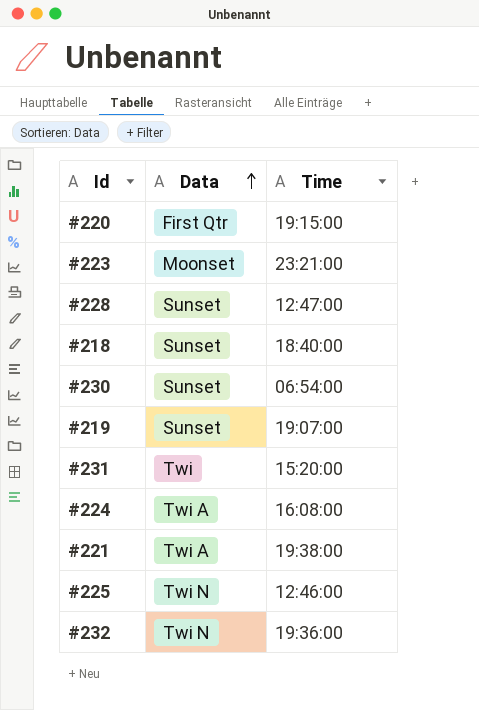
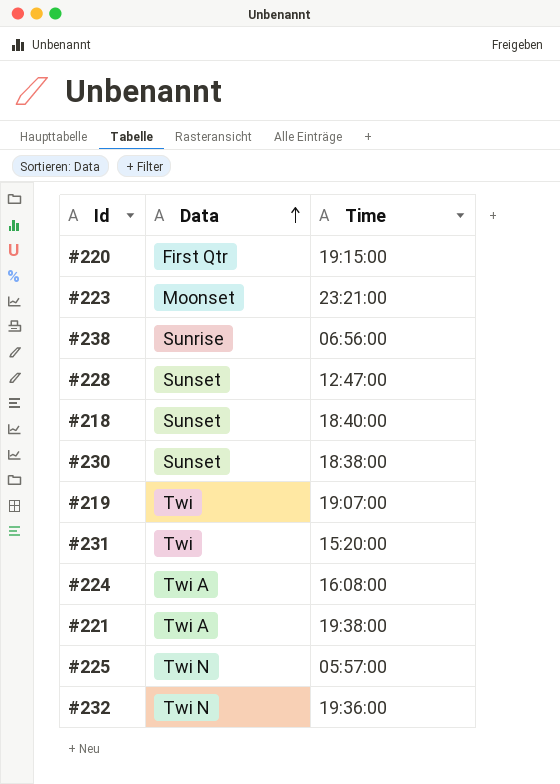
row #238: none -> Sunrise | 06:56:00
#230 | Time: 06:54:00 -> 18:38:00
#219 | Data: Sunset -> Twi
#225 | Time: 12:46:00 -> 05:57:00

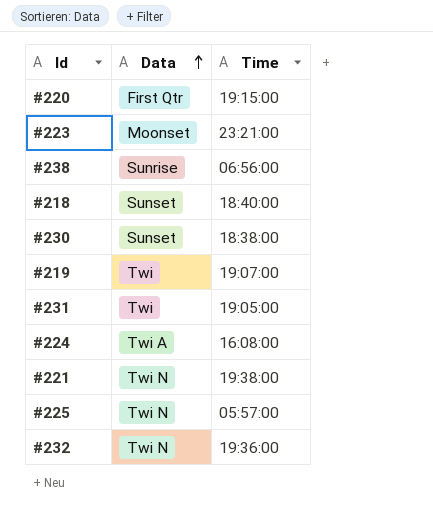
row #228: Sunset | 12:47:00 -> none
#231 | Time: 15:20:00 -> 19:05:00
#221 | Data: Twi A -> Twi N

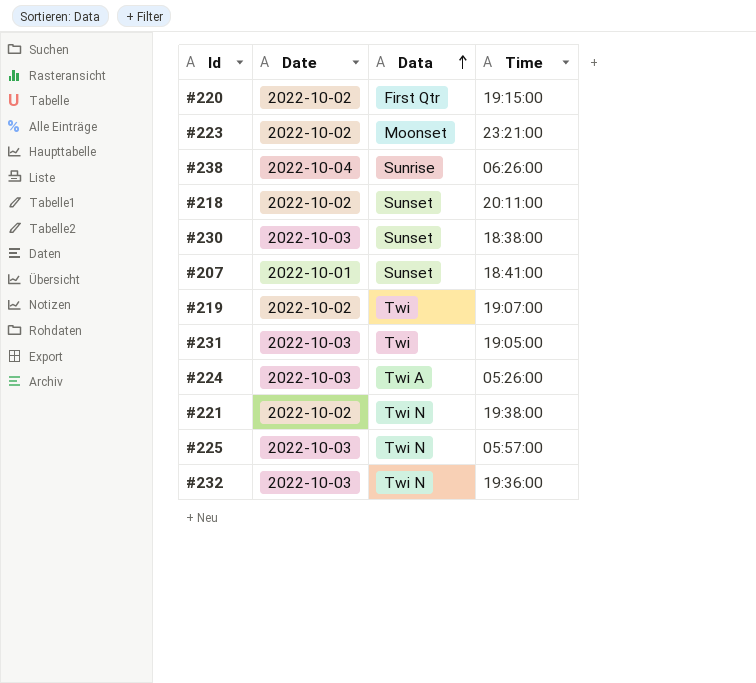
column Date | position: none -> 2
#238 | Time: 06:56:00 -> 06:26:00
#218 | Time: 18:40:00 -> 20:11:00
row #207: none -> 2022-10-01 | Sunset | 18:41:00
#224 | Time: 16:08:00 -> 05:26:00

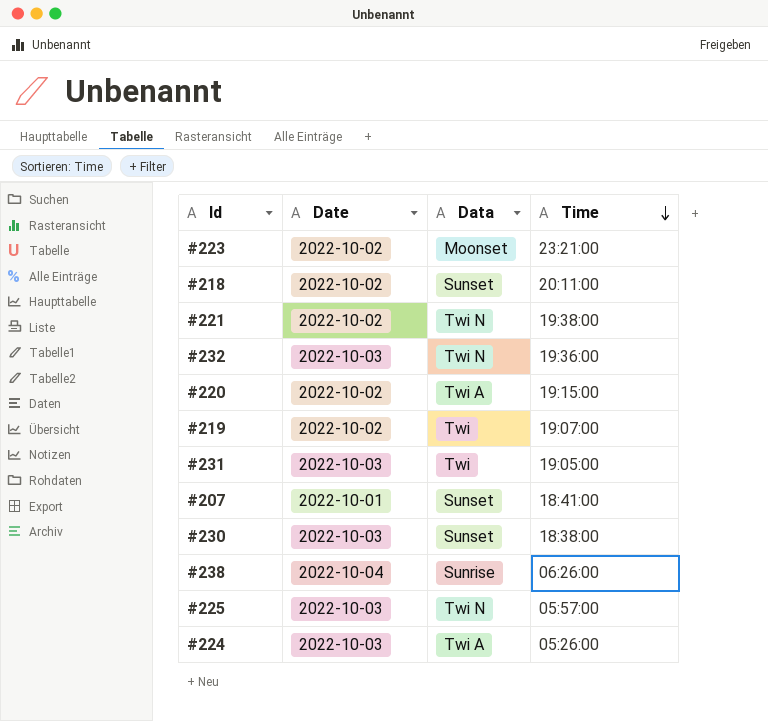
row order: Data ascending -> Time descending
#220 | Data: First Qtr -> Twi A

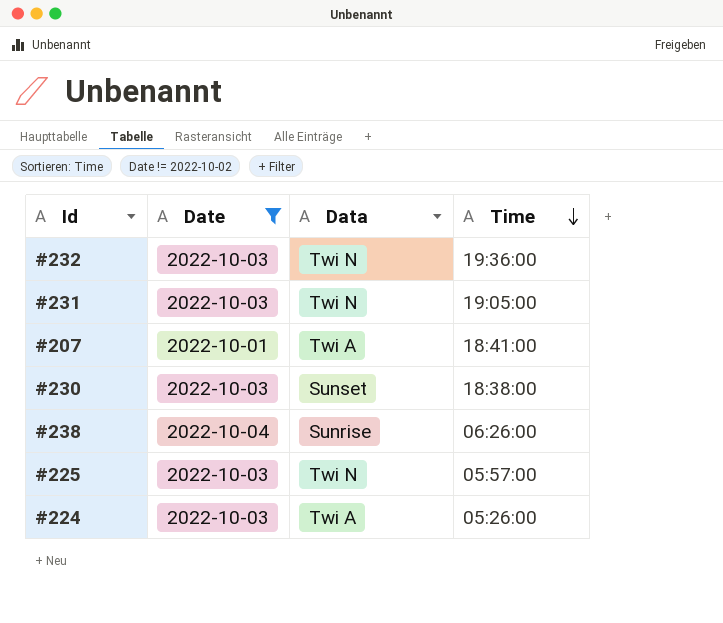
filter: none -> Date != 2022-10-02
#231 | Data: Twi -> Twi N
#207 | Data: Sunset -> Twi A

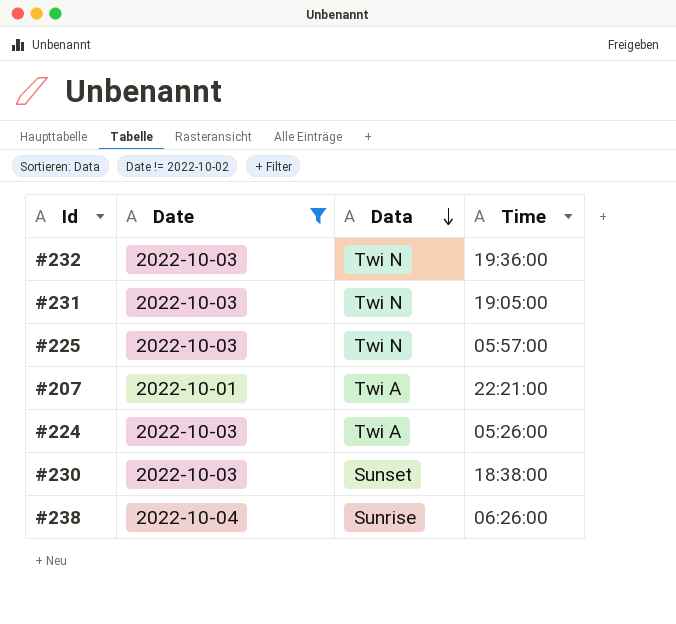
row order: Time descending -> Data descending
#207 | Time: 18:41:00 -> 22:21:00

